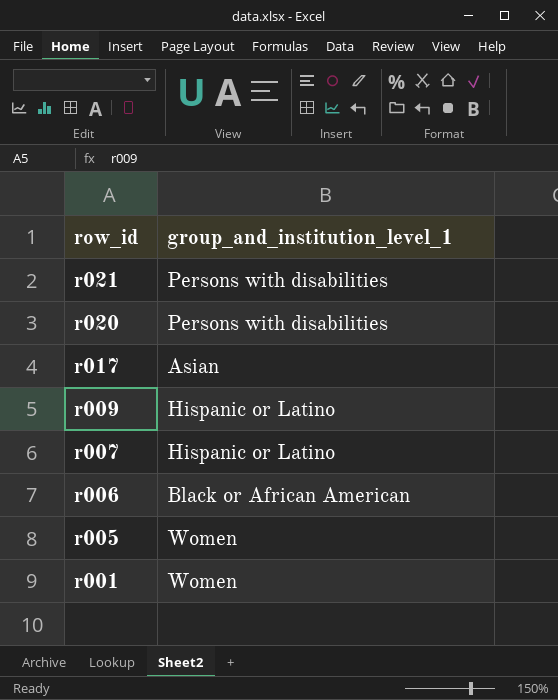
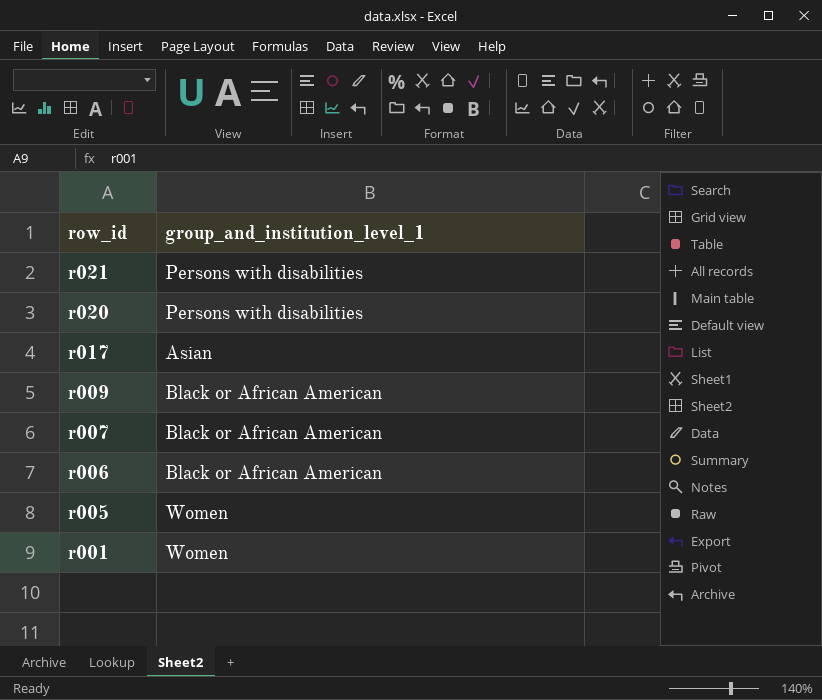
r009 | group_and_institution_level_1: Hispanic or Latino -> Black or African American
r007 | group_and_institution_level_1: Hispanic or Latino -> Black or African American

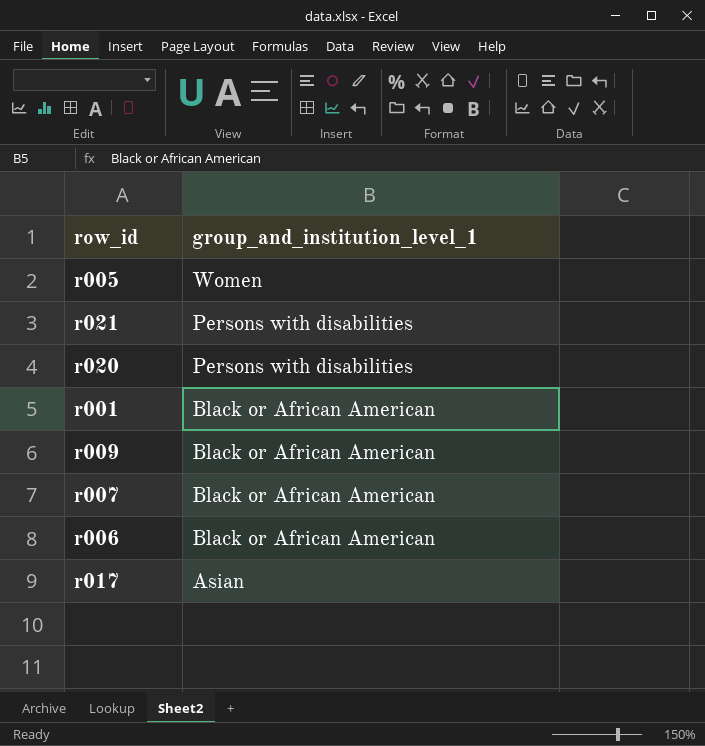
row order: row_id descending -> group_and_institution_level_1 descending
r001 | group_and_institution_level_1: Women -> Black or African American

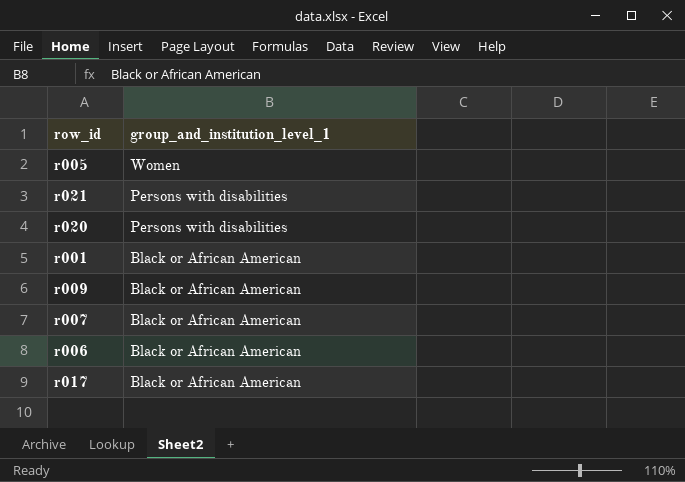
r017 | group_and_institution_level_1: Asian -> Black or African American

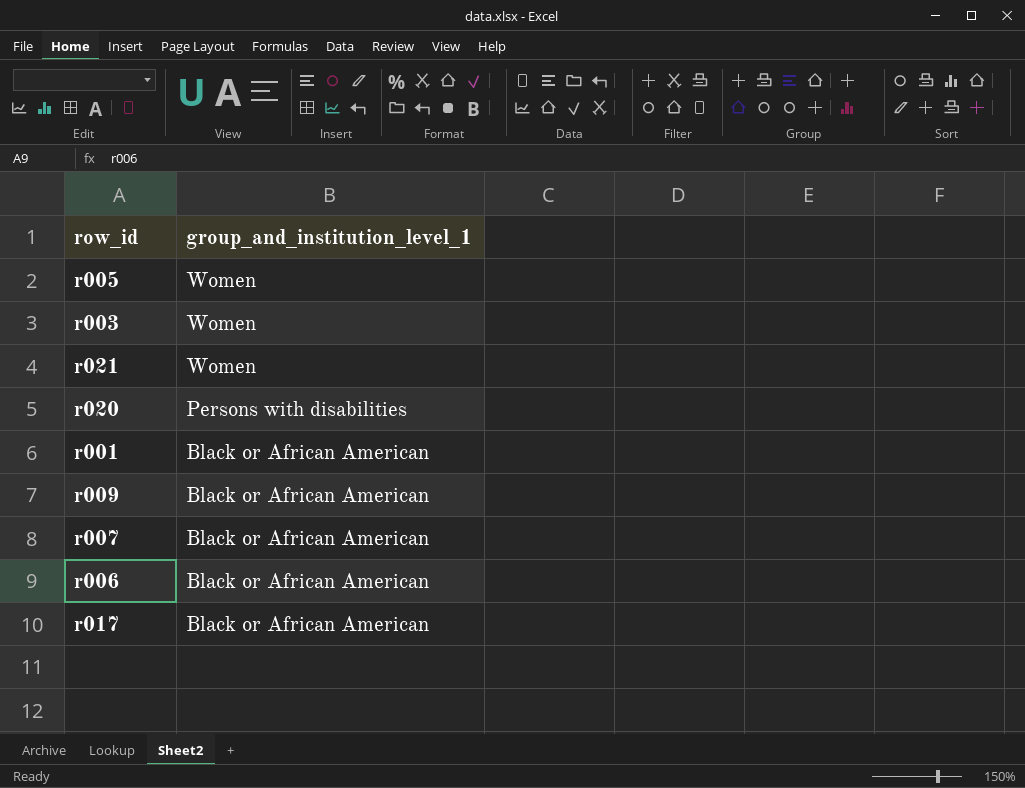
row r003: none -> Women
r021 | group_and_institution_level_1: Persons with disabilities -> Women

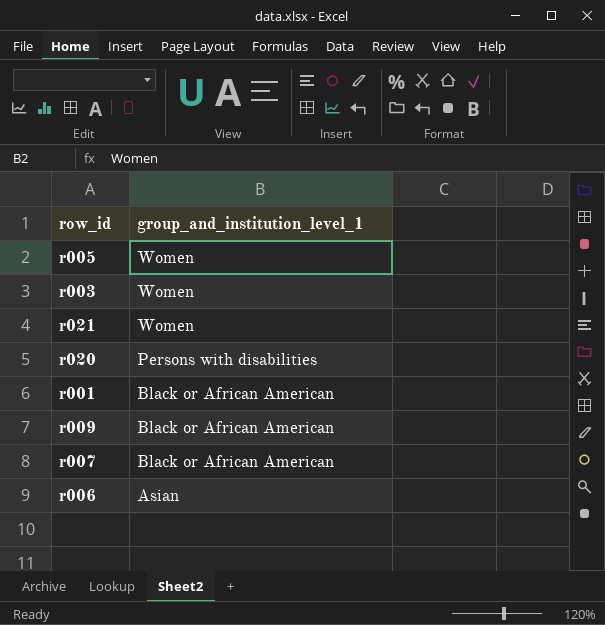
row r017: Black or African American -> none
r006 | group_and_institution_level_1: Black or African American -> Asian

